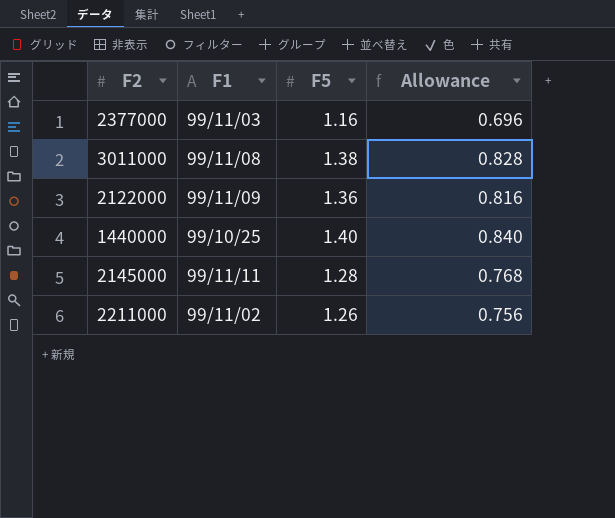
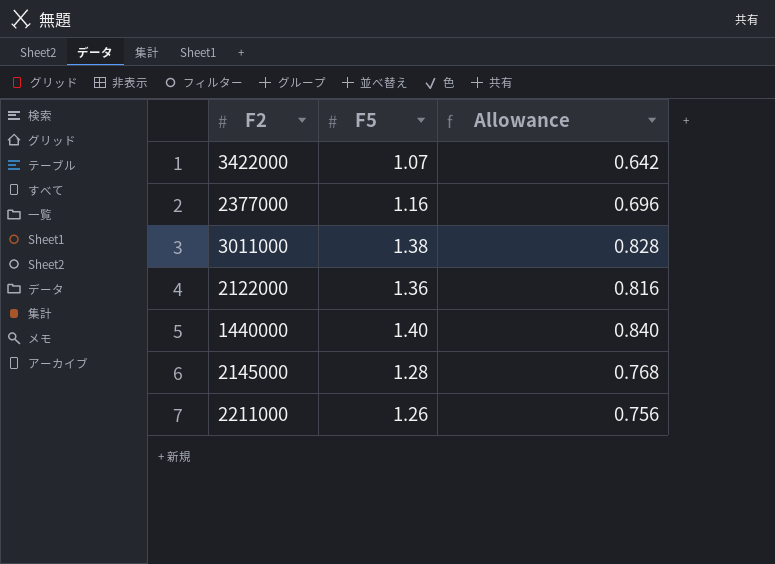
column F1 | position: 2 -> none
row 3422000: none -> 1.07 | 0.642

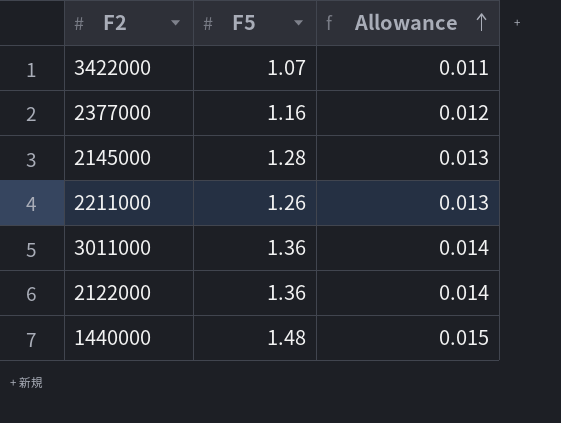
row order: none -> Allowance ascending
column Allowance | formula: [F5] * 0.6 -> [F5] * 0.01
3011000 | F5: 1.38 -> 1.36
1440000 | F5: 1.40 -> 1.48

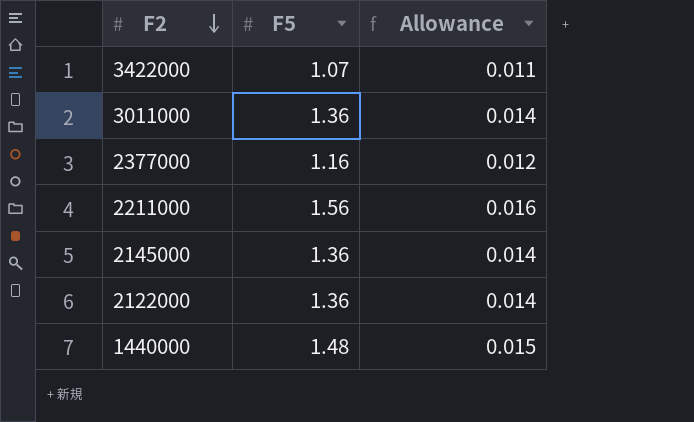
row order: Allowance ascending -> F2 descending
2211000 | F5: 1.26 -> 1.56
2211000 | Allowance: 0.013 -> 0.016
2145000 | F5: 1.28 -> 1.36
2145000 | Allowance: 0.013 -> 0.014

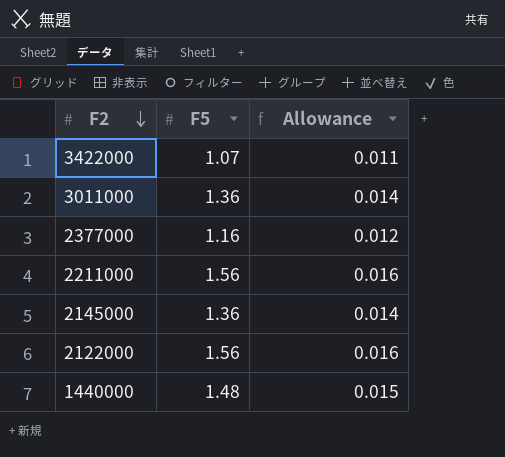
2122000 | F5: 1.36 -> 1.56
2122000 | Allowance: 0.014 -> 0.016

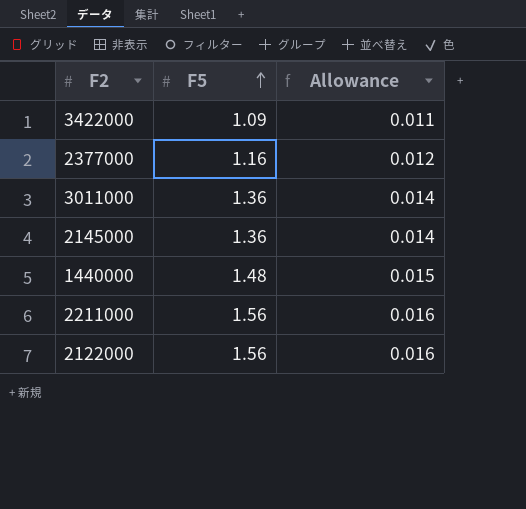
row order: F2 descending -> F5 ascending
3422000 | F5: 1.07 -> 1.09

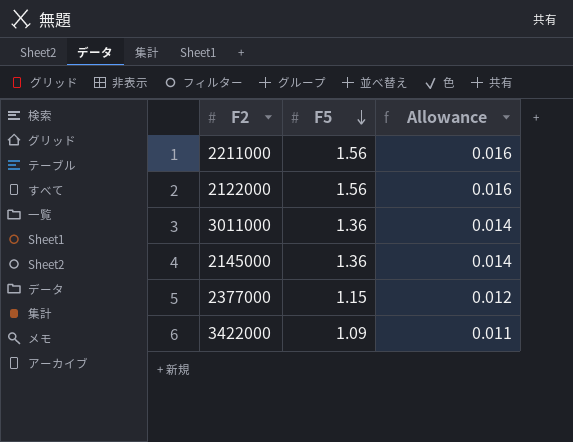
row order: F5 ascending -> F5 descending
row 1440000: 1.48 | 0.015 -> none
2377000 | F5: 1.16 -> 1.15

